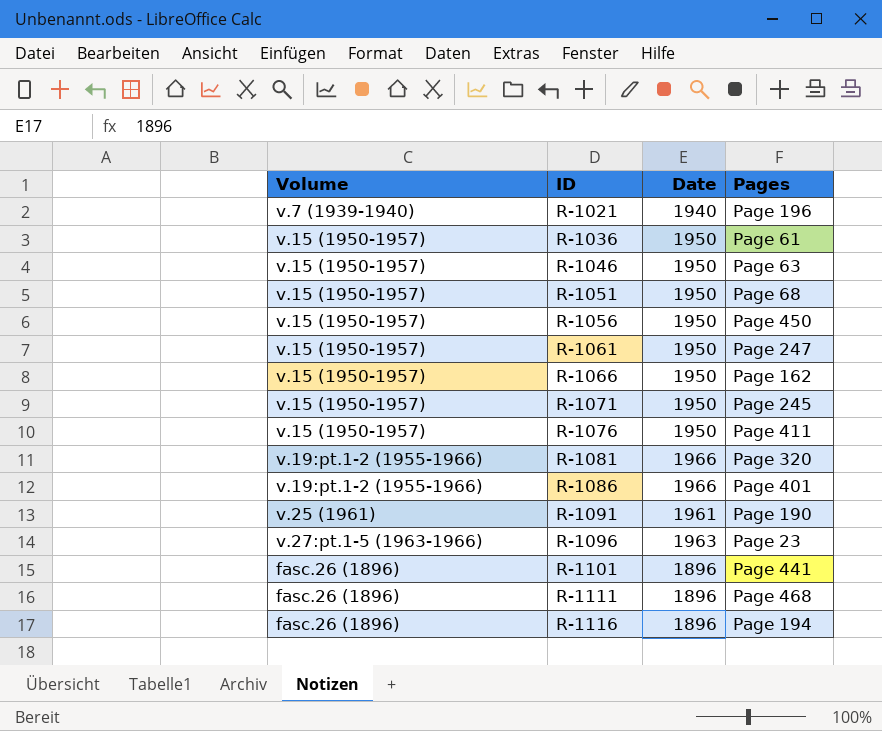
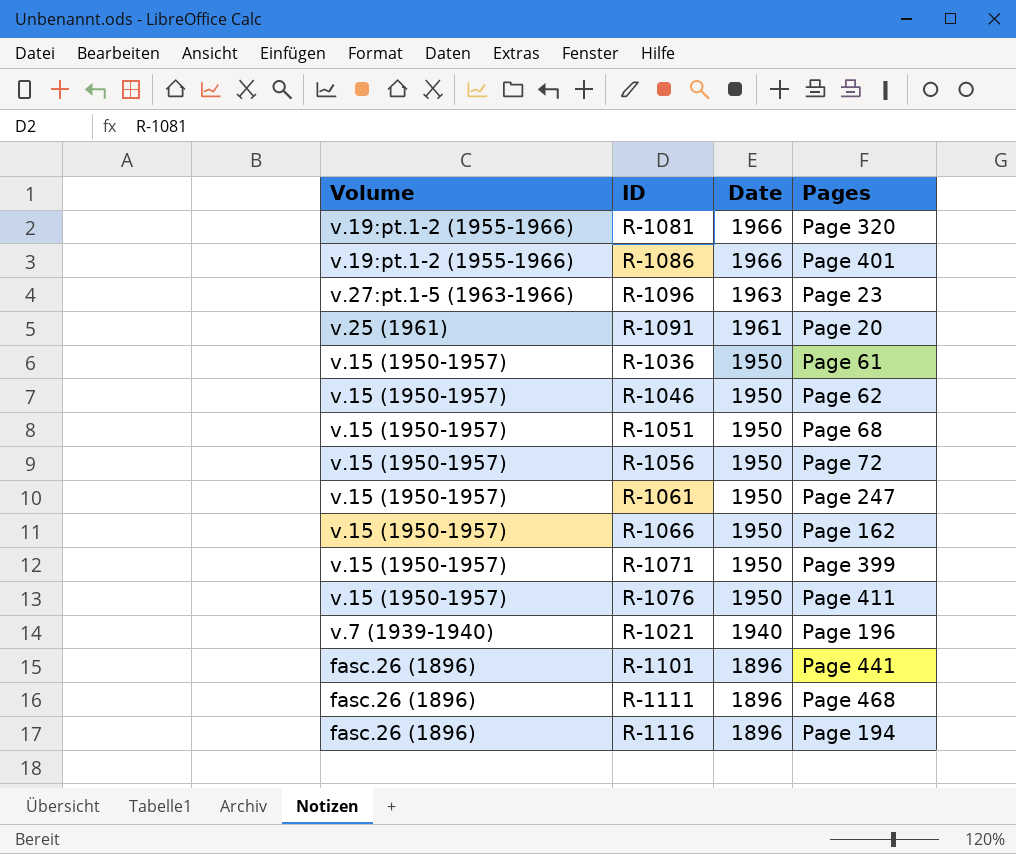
row order: ID ascending -> Date descending
R-1091 | Pages: Page 190 -> Page 20
R-1046 | Pages: Page 63 -> Page 62
R-1056 | Pages: Page 450 -> Page 72
R-1071 | Pages: Page 245 -> Page 399

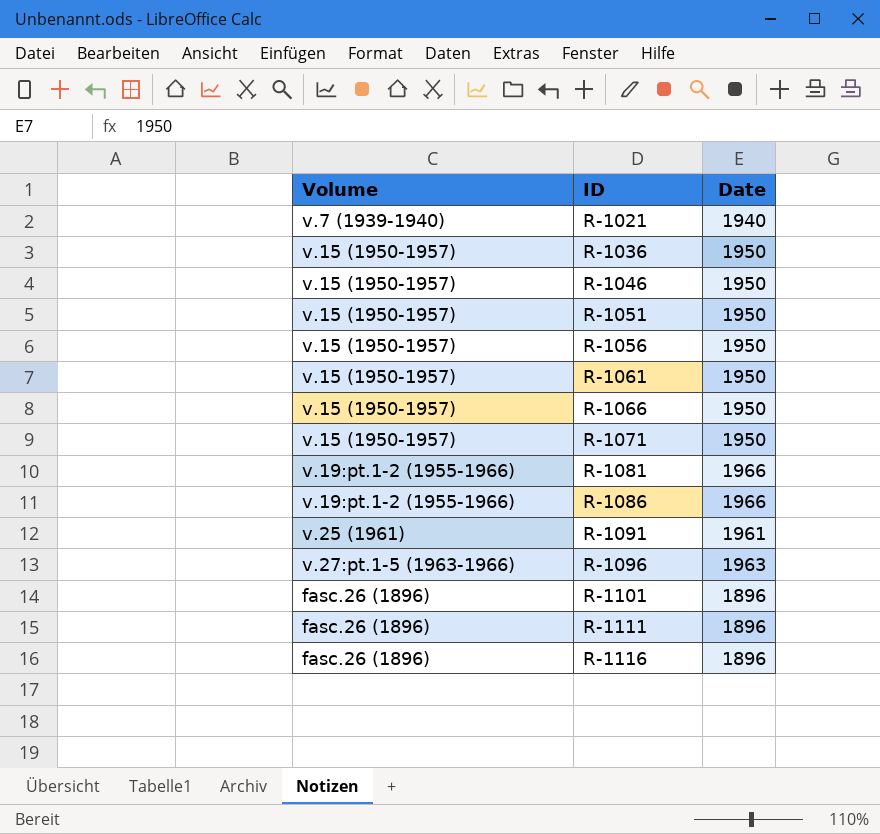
row order: Date descending -> ID ascending
column Pages | position: 4 -> none
row R-1076: v.15 (1950-1957) | 1950 | Page 411 -> none

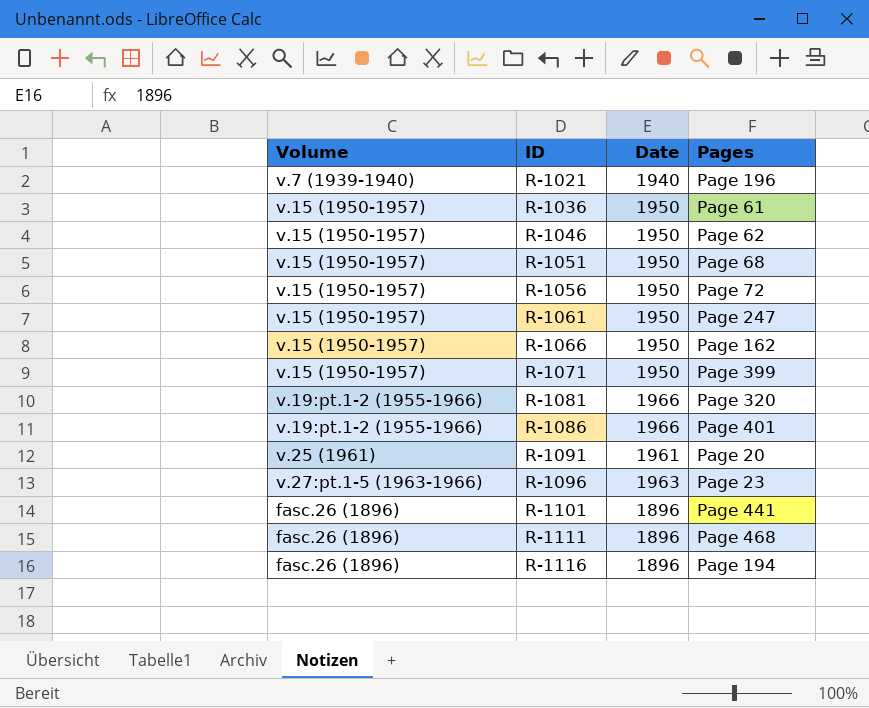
column Pages | position: none -> 4

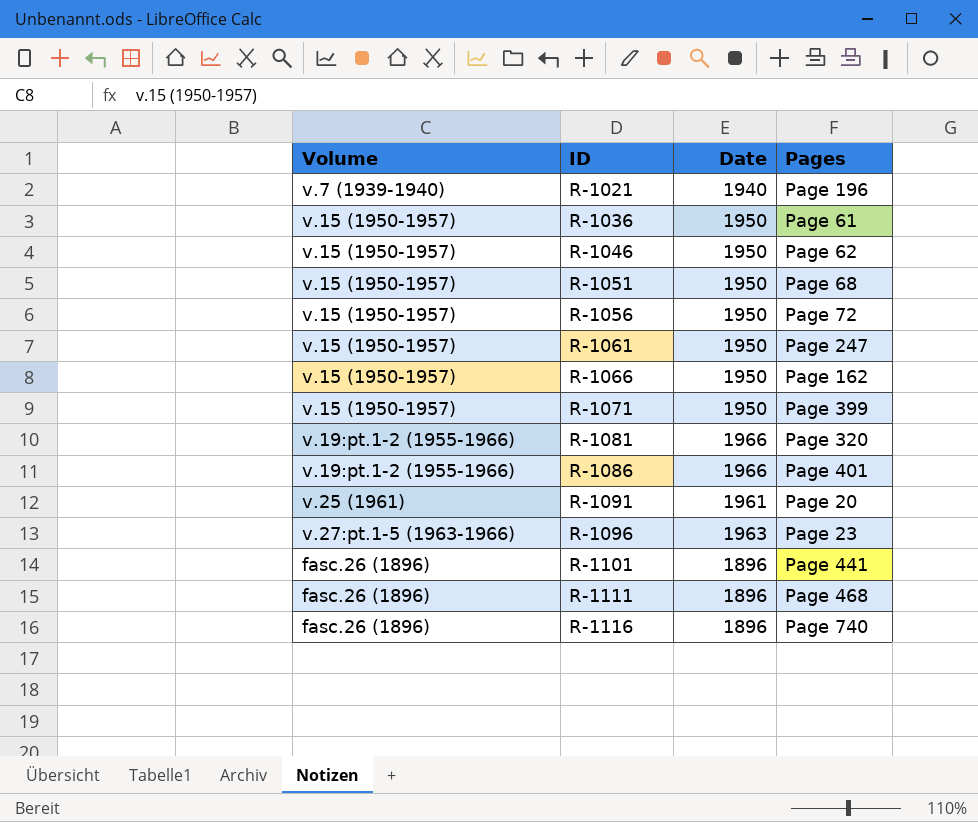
R-1116 | Pages: Page 194 -> Page 740

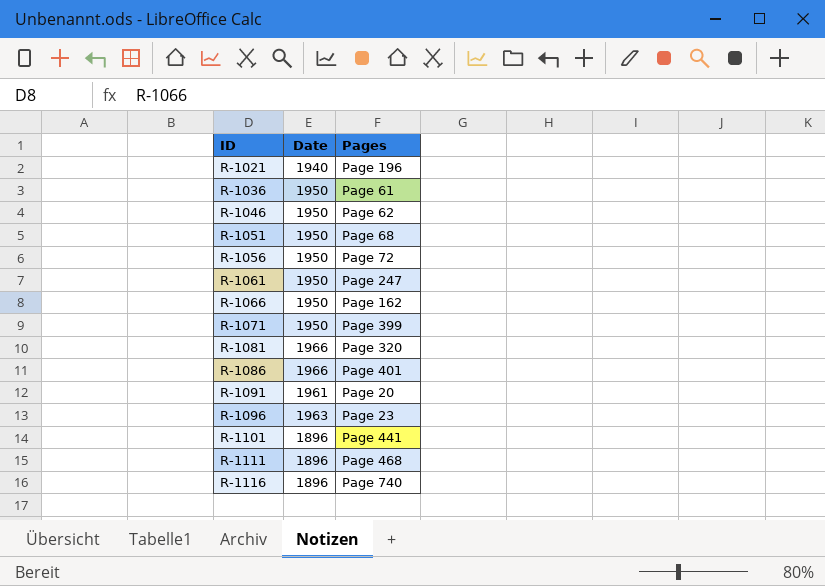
column Volume | position: 1 -> none

